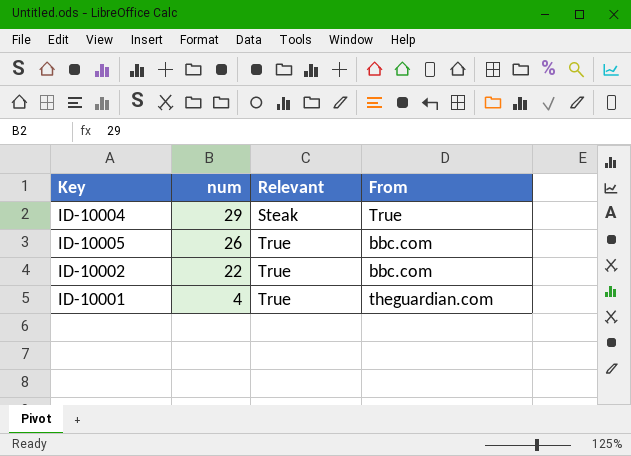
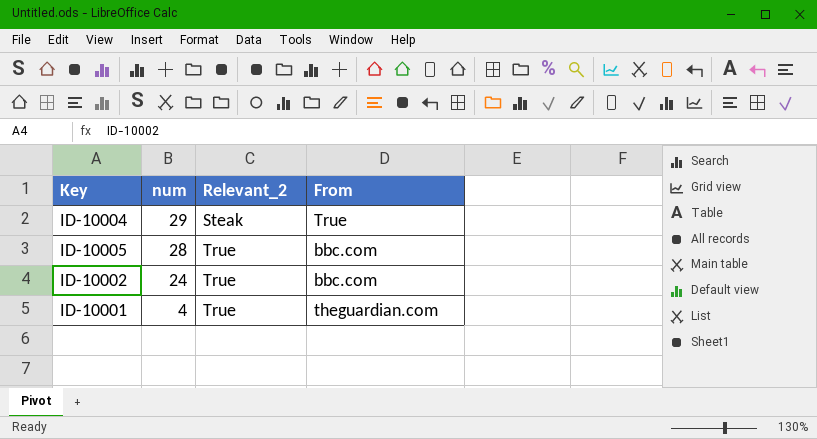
column name: Relevant -> Relevant_2
ID-10005 | num: 26 -> 28
ID-10002 | num: 22 -> 24

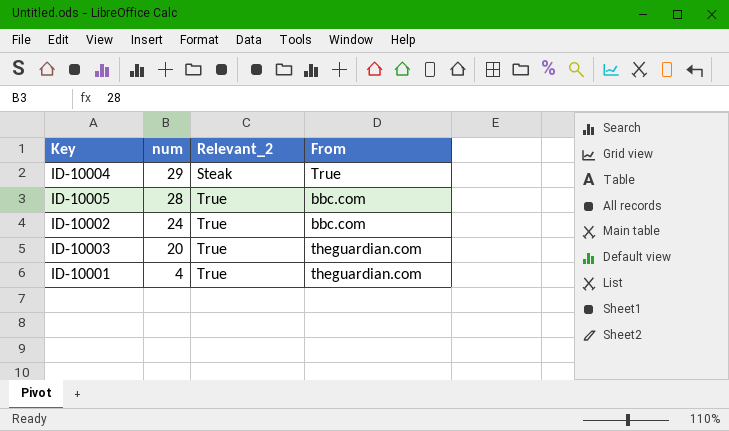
row ID-10003: none -> 20 | True | theguardian.com

